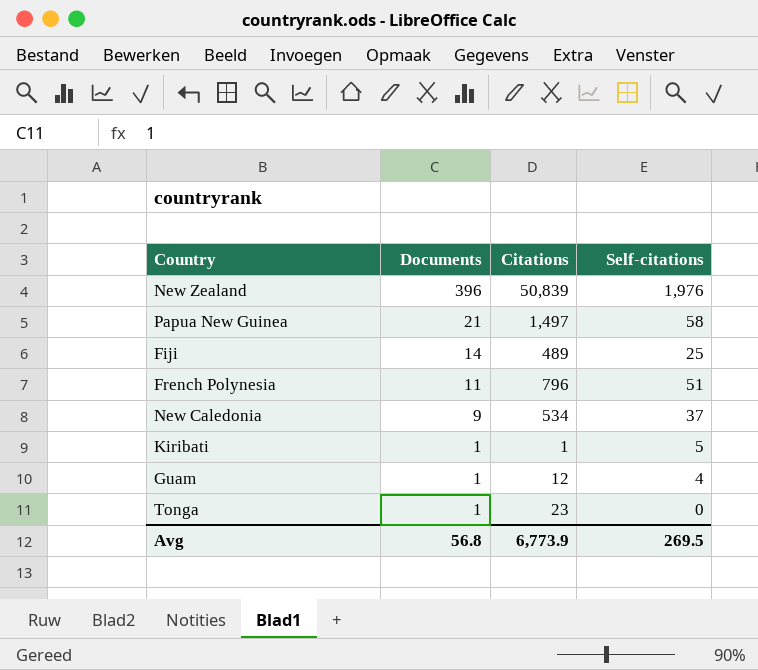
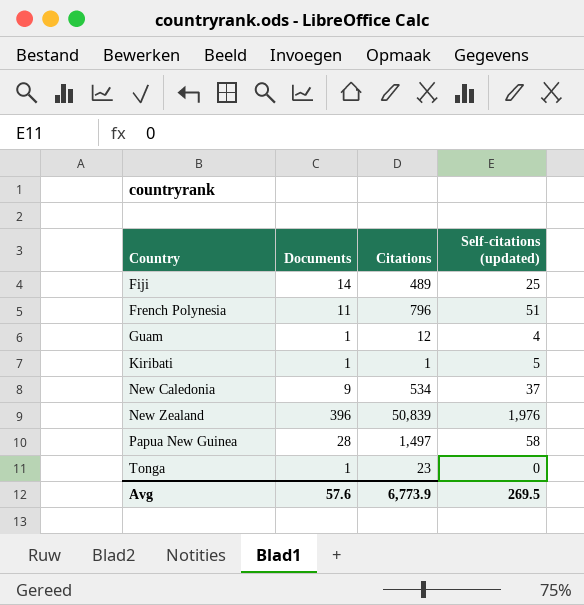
row order: Documents descending -> Country ascending
column name: Self-citations -> Self-citations (updated)
Papua New Guinea | Documents: 21 -> 28
Avg | Documents: 56.8 -> 57.6

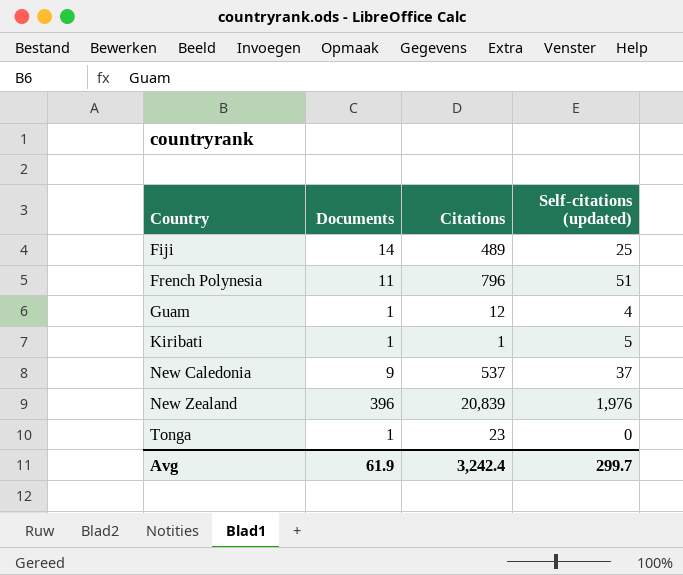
row Papua New Guinea: 28 | 1,497 | 58 -> none
New Caledonia | Citations: 534 -> 537
New Zealand | Citations: 50,839 -> 20,839
Avg | Documents: 57.6 -> 61.9
Avg | Citations: 6,773.9 -> 3,242.4
Avg | Self-citations (updated): 269.5 -> 299.7

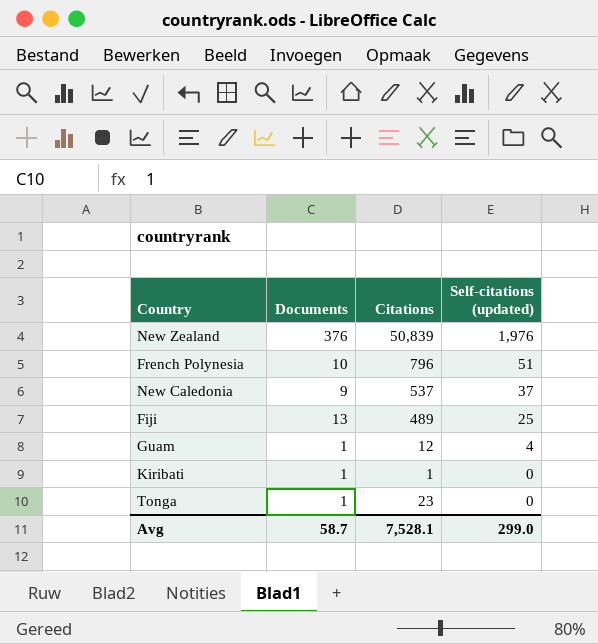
row order: Country ascending -> Self-citations (updated) descending
New Zealand | Documents: 396 -> 376
New Zealand | Citations: 20,839 -> 50,839
French Polynesia | Documents: 11 -> 10
Fiji | Documents: 14 -> 13
Kiribati | Self-citations (updated): 5 -> 0
Avg | Documents: 61.9 -> 58.7
Avg | Citations: 3,242.4 -> 7,528.1
Avg | Self-citations (updated): 299.7 -> 299.0

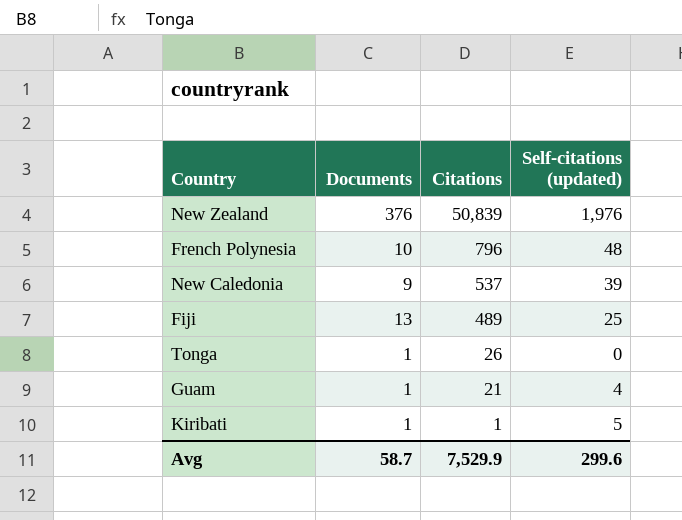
row order: Self-citations (updated) descending -> Citations descending
French Polynesia | Self-citations (updated): 51 -> 48
New Caledonia | Self-citations (updated): 37 -> 39
Tonga | Citations: 23 -> 26
Guam | Citations: 12 -> 21
Kiribati | Self-citations (updated): 0 -> 5
Avg | Citations: 7,528.1 -> 7,529.9
Avg | Self-citations (updated): 299.0 -> 299.6

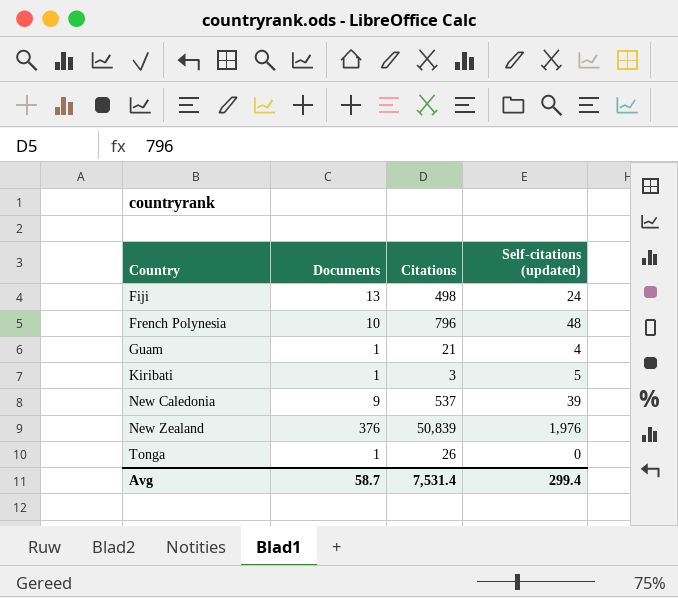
row order: Citations descending -> Country ascending
Fiji | Citations: 489 -> 498
Fiji | Self-citations (updated): 25 -> 24
Kiribati | Citations: 1 -> 3
Avg | Citations: 7,529.9 -> 7,531.4
Avg | Self-citations (updated): 299.6 -> 299.4

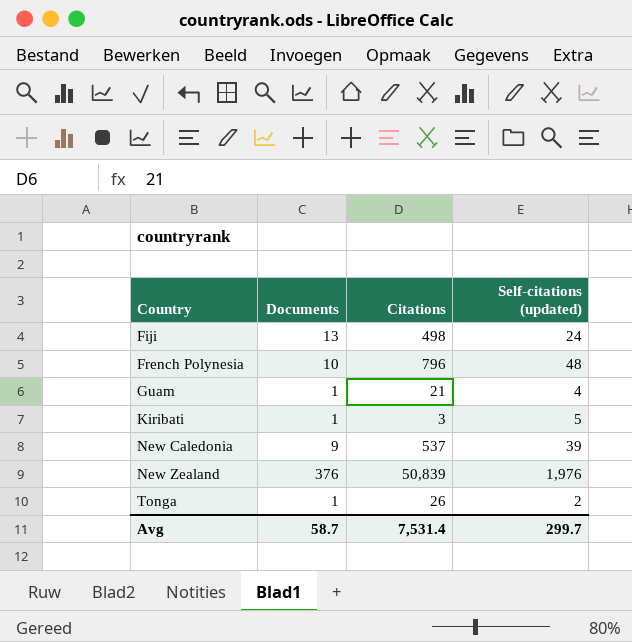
Tonga | Self-citations (updated): 0 -> 2
Avg | Self-citations (updated): 299.4 -> 299.7

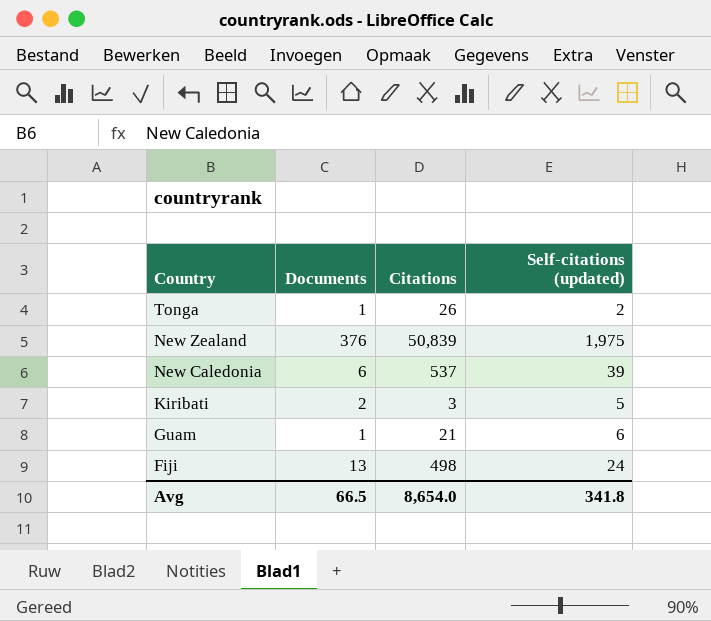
row order: Country ascending -> Country descending
row French Polynesia: 10 | 796 | 48 -> none
New Zealand | Self-citations (updated): 1,976 -> 1,975
New Caledonia | Documents: 9 -> 6
Kiribati | Documents: 1 -> 2
Guam | Self-citations (updated): 4 -> 6
Avg | Documents: 58.7 -> 66.5
Avg | Citations: 7,531.4 -> 8,654.0
Avg | Self-citations (updated): 299.7 -> 341.8

